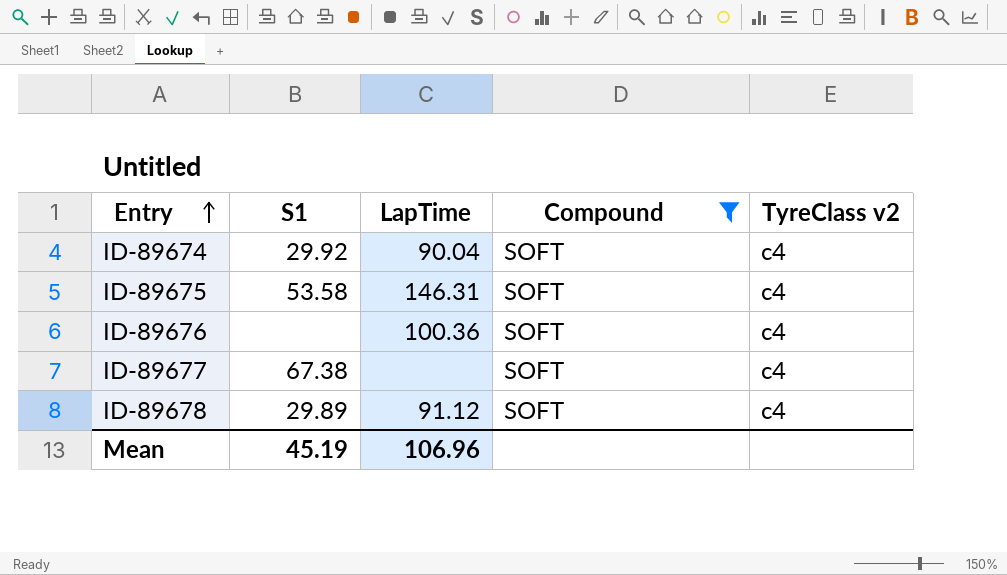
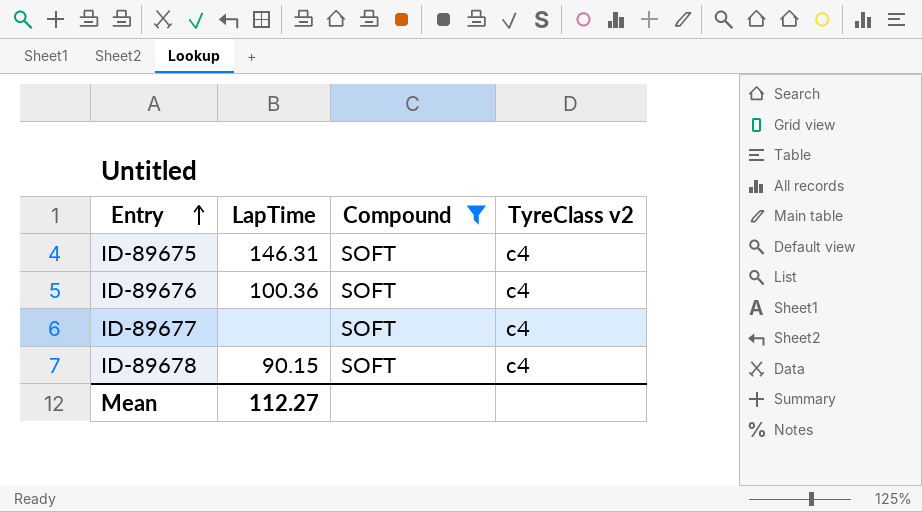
column S1 | position: 2 -> none
row ID-89674: 29.92 | 90.04 | SOFT | c4 -> none
ID-89678 | LapTime: 91.12 -> 90.15
Mean | LapTime: 106.96 -> 112.27

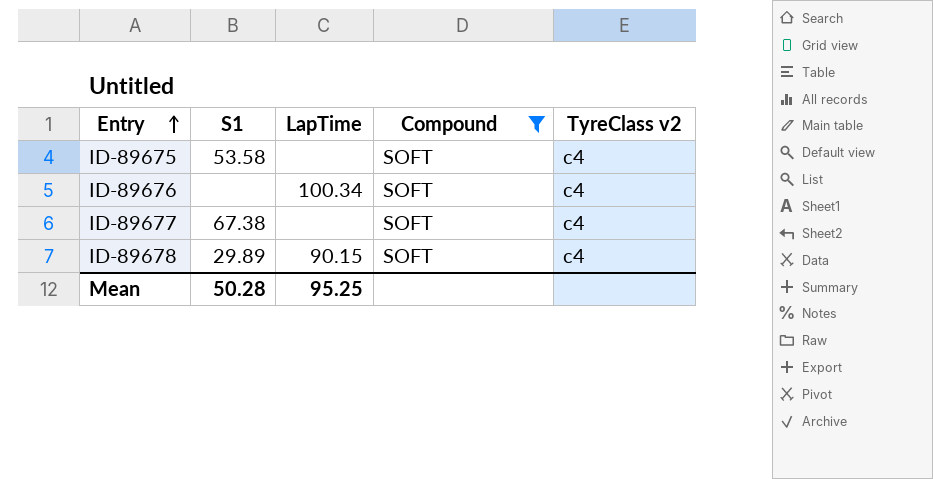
column S1 | position: none -> 2
ID-89675 | LapTime: 146.31 -> none
ID-89676 | LapTime: 100.36 -> 100.34
Mean | LapTime: 112.27 -> 95.25

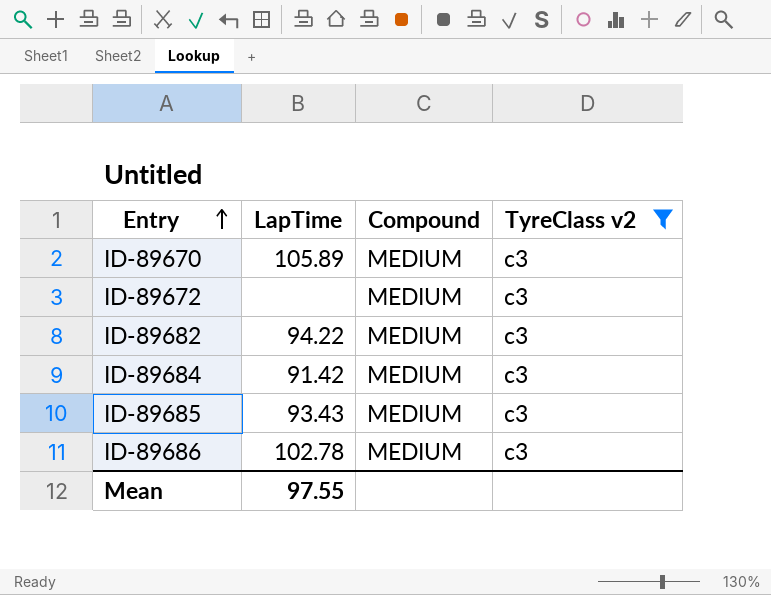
filter: Compound = SOFT -> TyreClass v2 = c3
column S1 | position: 2 -> none
Mean | LapTime: 95.25 -> 97.55

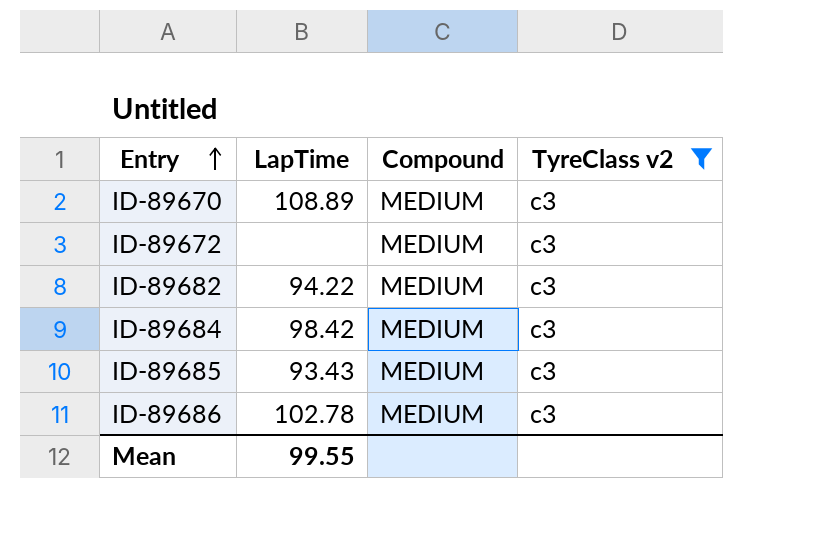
ID-89670 | LapTime: 105.89 -> 108.89
ID-89684 | LapTime: 91.42 -> 98.42
Mean | LapTime: 97.55 -> 99.55

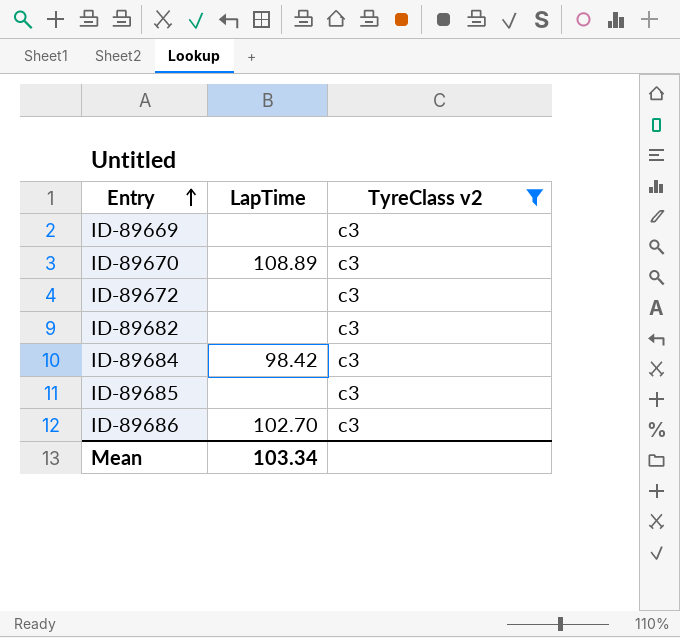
column Compound | position: 3 -> none
row ID-89669: none -> none | c3
ID-89682 | LapTime: 94.22 -> none
ID-89685 | LapTime: 93.43 -> none
ID-89686 | LapTime: 102.78 -> 102.70
Mean | LapTime: 99.55 -> 103.34

